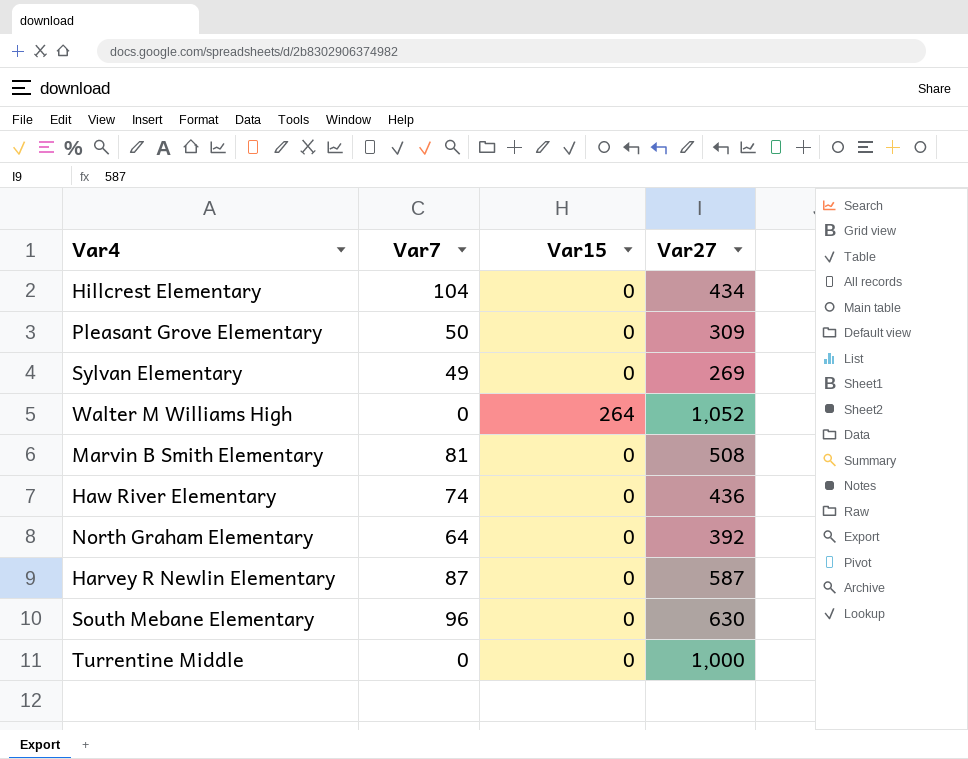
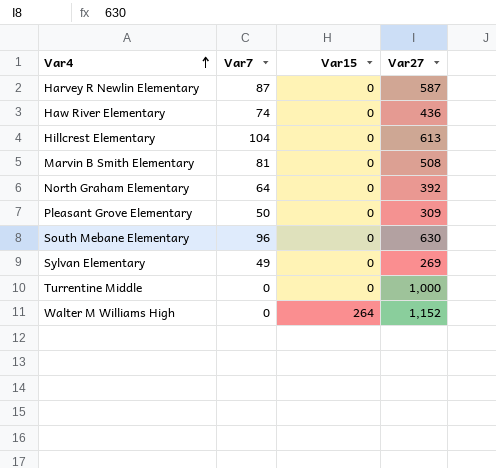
row order: none -> Var4 ascending
Hillcrest Elementary | Var27: 434 -> 613
Walter M Williams High | Var27: 1,052 -> 1,152

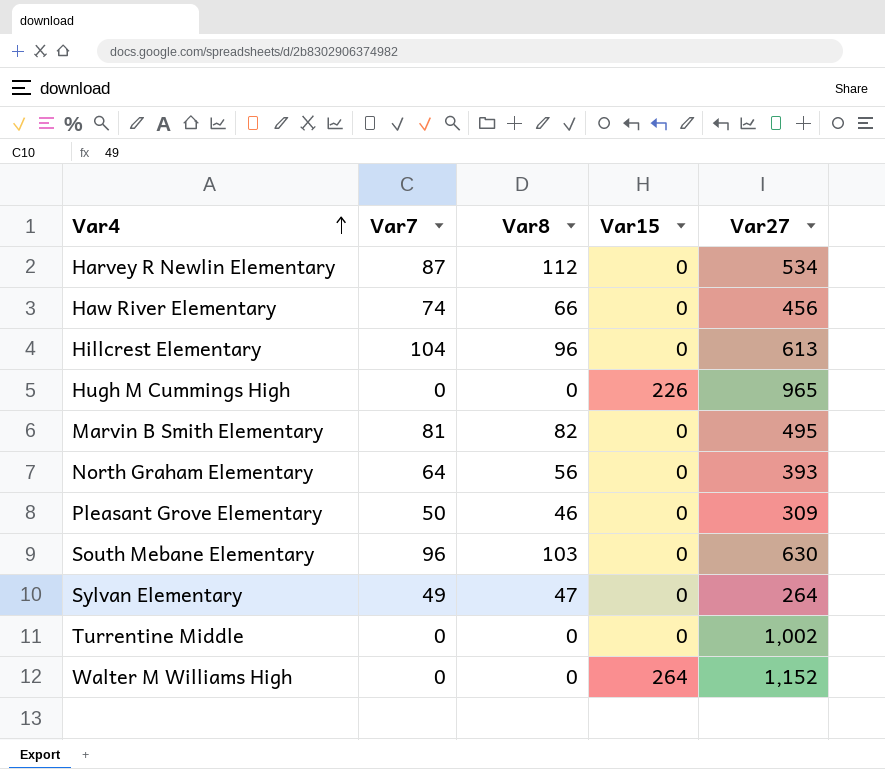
column Var8 | position: none -> 3
Harvey R Newlin Elementary | Var27: 587 -> 534
Haw River Elementary | Var27: 436 -> 456
row Hugh M Cummings High: none -> 0 | 0 | 226 | 965
Marvin B Smith Elementary | Var27: 508 -> 495
North Graham Elementary | Var27: 392 -> 393
Sylvan Elementary | Var27: 269 -> 264
Turrentine Middle | Var27: 1,000 -> 1,002

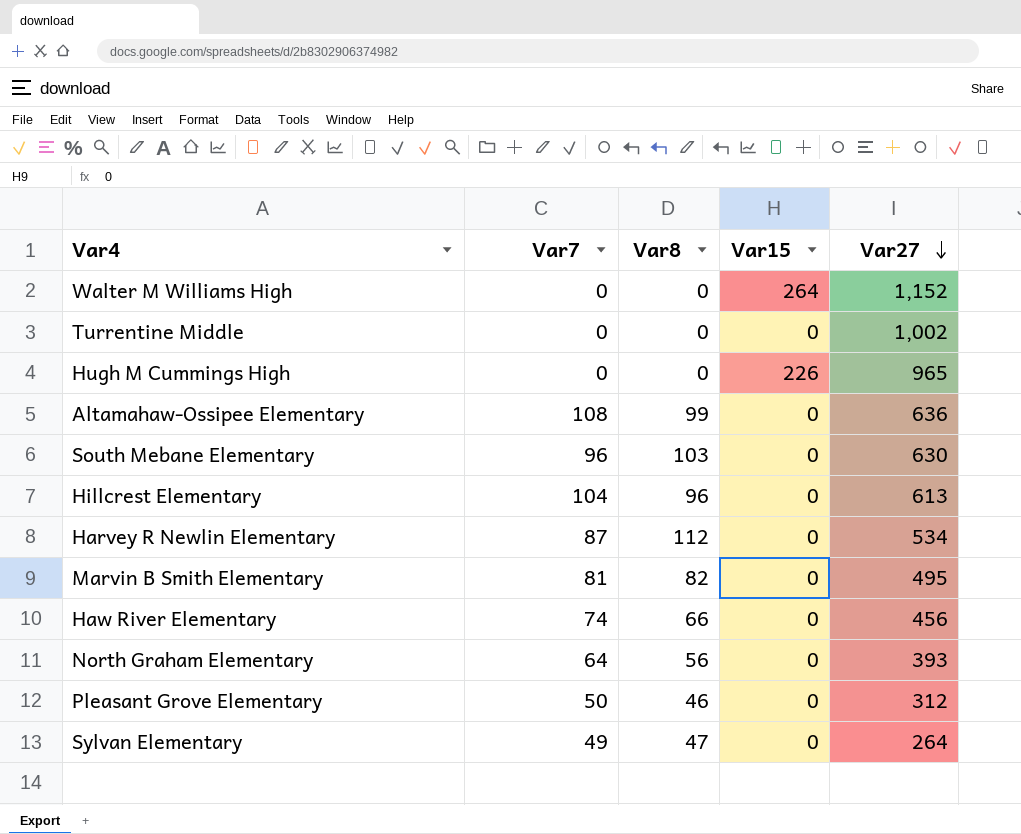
row order: Var4 ascending -> Var27 descending
row Altamahaw-Ossipee Elementary: none -> 108 | 99 | 0 | 636
Pleasant Grove Elementary | Var27: 309 -> 312

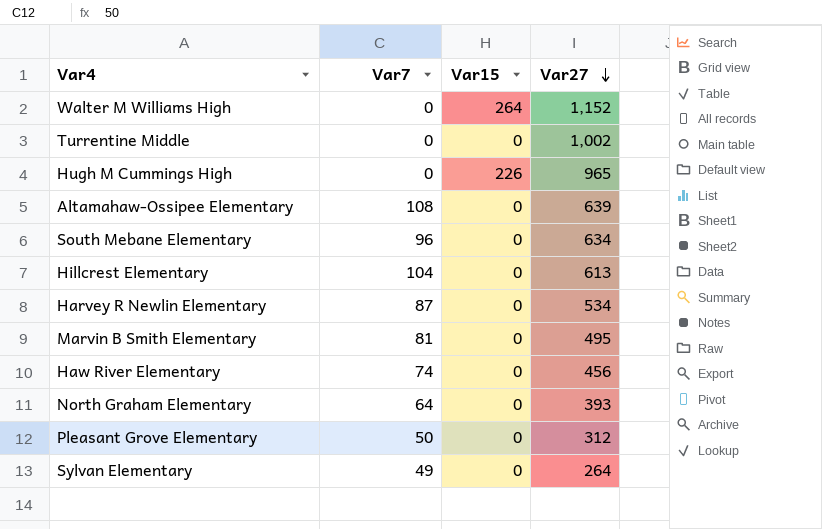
column Var8 | position: 3 -> none
Altamahaw-Ossipee Elementary | Var27: 636 -> 639
South Mebane Elementary | Var27: 630 -> 634

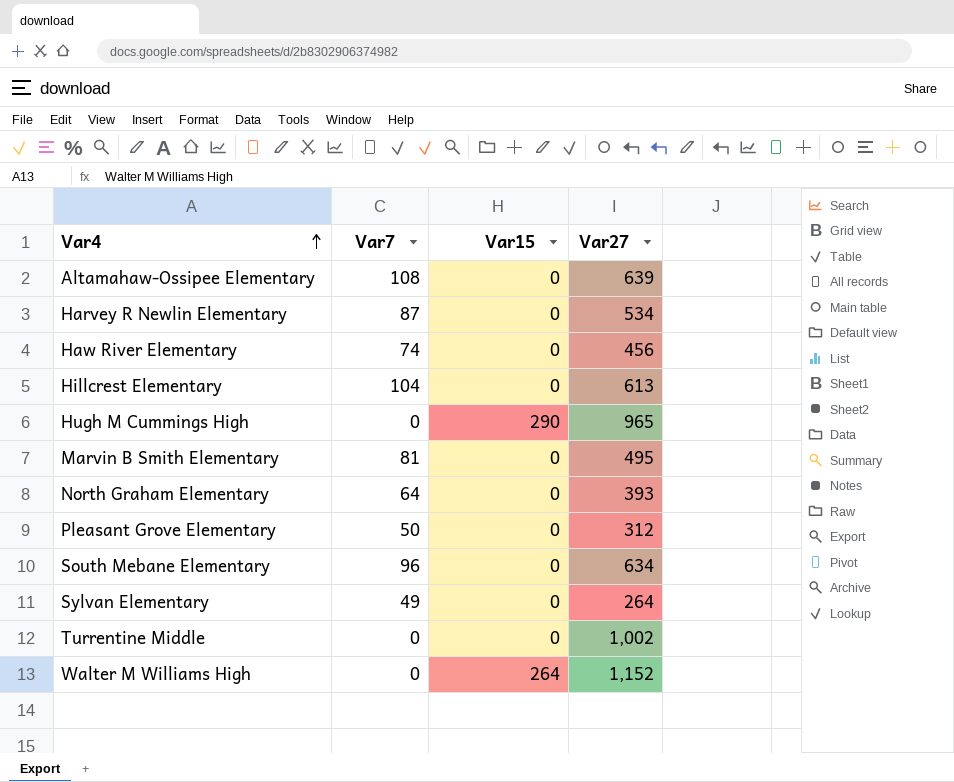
row order: Var27 descending -> Var4 ascending
Hugh M Cummings High | Var15: 226 -> 290

